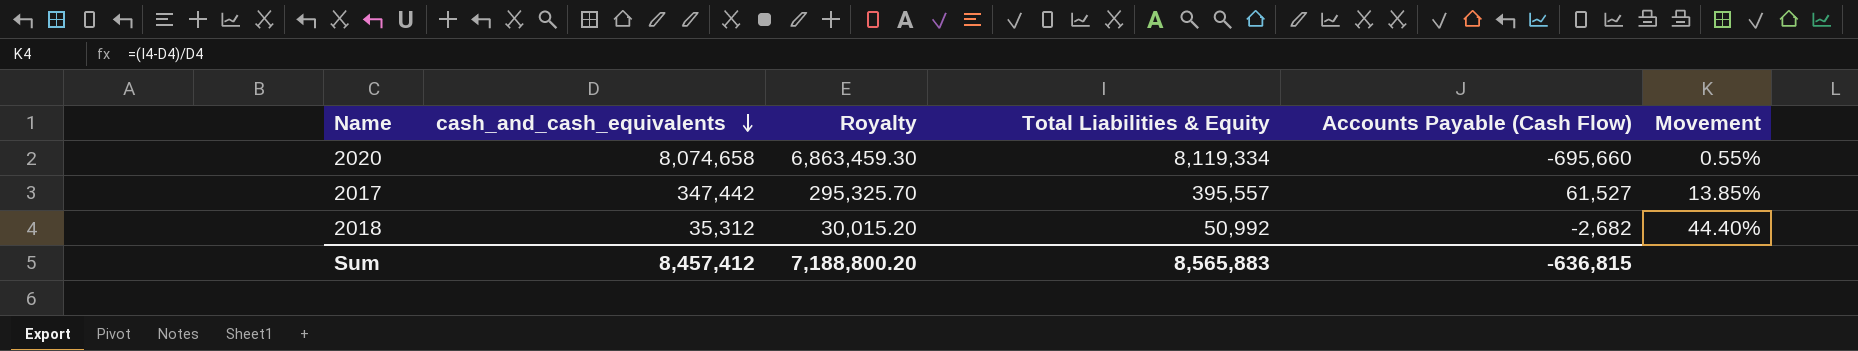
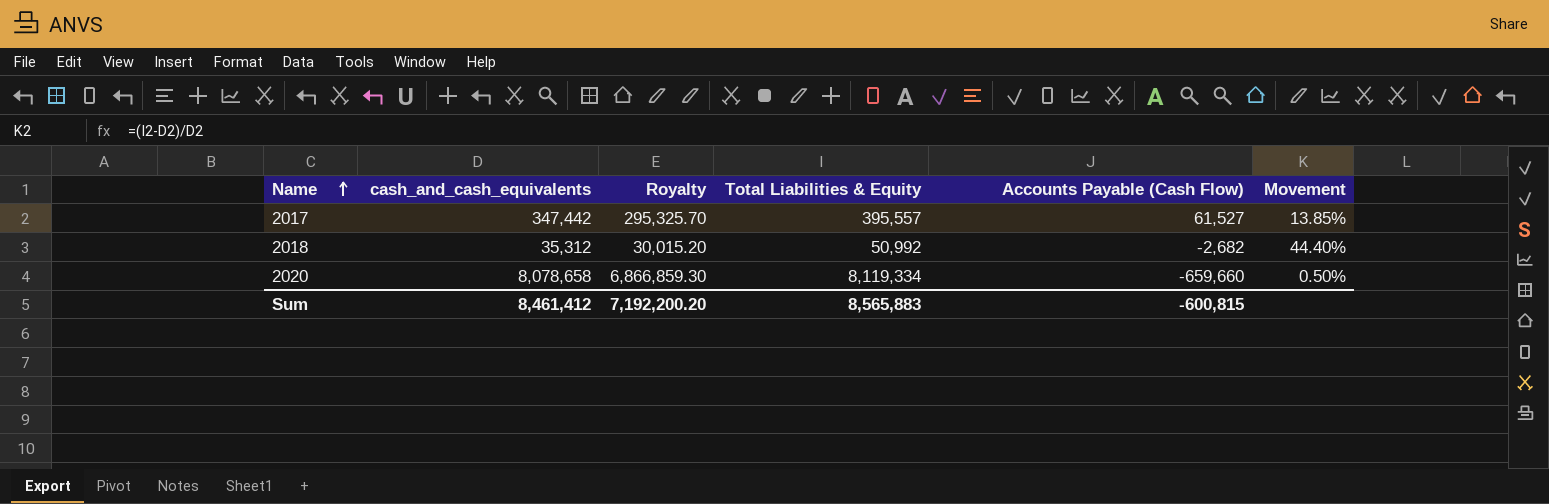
row order: cash_and_cash_equivalents descending -> Name ascending
2020 | cash_and_cash_equivalents: 8,074,658 -> 8,078,658
2020 | Royalty: 6,863,459.30 -> 6,866,859.30
2020 | Accounts Payable (Cash Flow): -695,660 -> -659,660
2020 | Movement: 0.55% -> 0.50%
Sum | cash_and_cash_equivalents: 8,457,412 -> 8,461,412
Sum | Royalty: 7,188,800.20 -> 7,192,200.20
Sum | Accounts Payable (Cash Flow): -636,815 -> -600,815

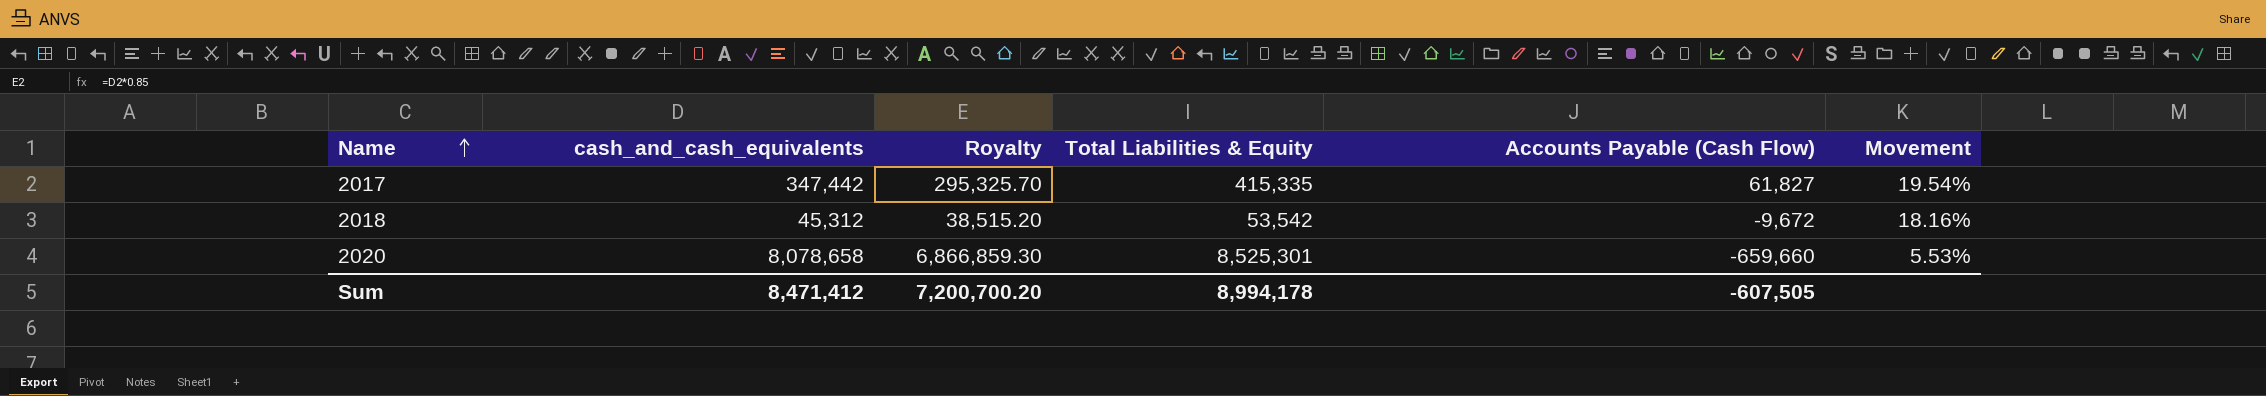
2017 | Total Liabilities & Equity: 395,557 -> 415,335
2017 | Accounts Payable (Cash Flow): 61,527 -> 61,827
2017 | Movement: 13.85% -> 19.54%
2018 | cash_and_cash_equivalents: 35,312 -> 45,312
2018 | Royalty: 30,015.20 -> 38,515.20
2018 | Total Liabilities & Equity: 50,992 -> 53,542
2018 | Accounts Payable (Cash Flow): -2,682 -> -9,672
2018 | Movement: 44.40% -> 18.16%
2020 | Total Liabilities & Equity: 8,119,334 -> 8,525,301
2020 | Movement: 0.50% -> 5.53%
Sum | cash_and_cash_equivalents: 8,461,412 -> 8,471,412
Sum | Royalty: 7,192,200.20 -> 7,200,700.20
Sum | Total Liabilities & Equity: 8,565,883 -> 8,994,178
Sum | Accounts Payable (Cash Flow): -600,815 -> -607,505

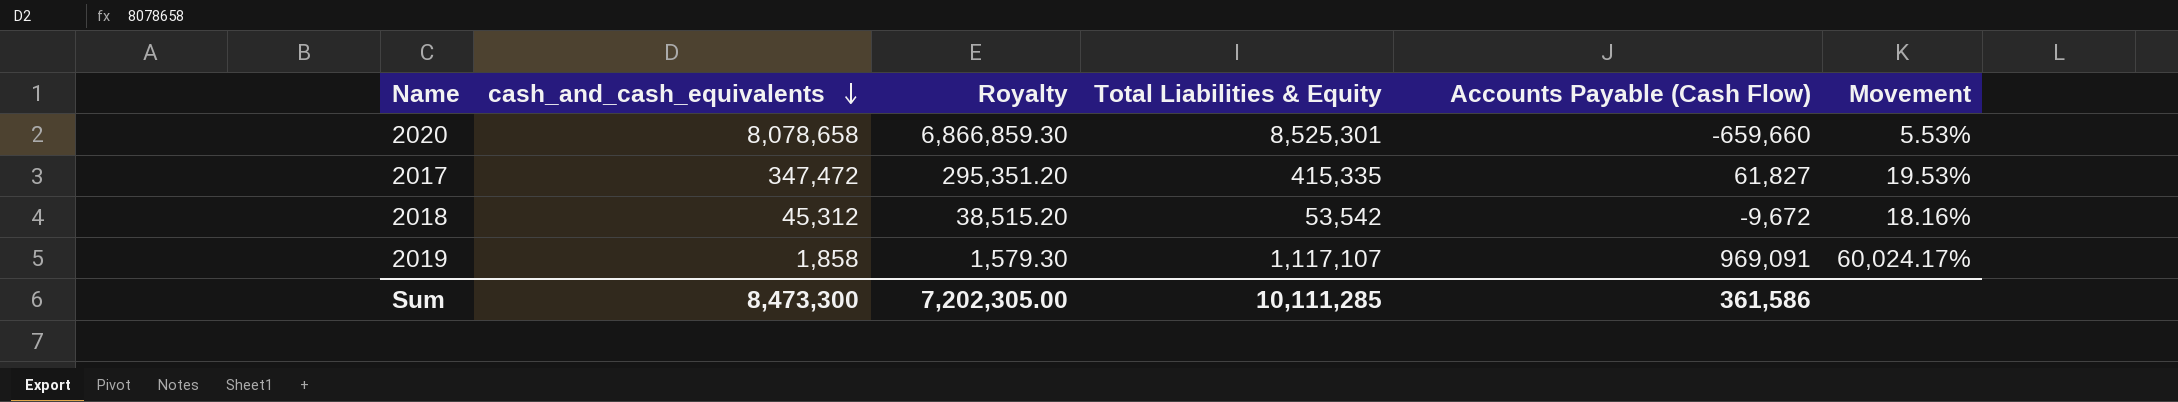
row order: Name ascending -> cash_and_cash_equivalents descending
2017 | cash_and_cash_equivalents: 347,442 -> 347,472
2017 | Royalty: 295,325.70 -> 295,351.20
2017 | Movement: 19.54% -> 19.53%
row 2019: none -> 1,858 | 1,579.30 | 1,117,107 | 969,091 | 60,024.17%
Sum | cash_and_cash_equivalents: 8,471,412 -> 8,473,300
Sum | Royalty: 7,200,700.20 -> 7,202,305.00
Sum | Total Liabilities & Equity: 8,994,178 -> 10,111,285
Sum | Accounts Payable (Cash Flow): -607,505 -> 361,586

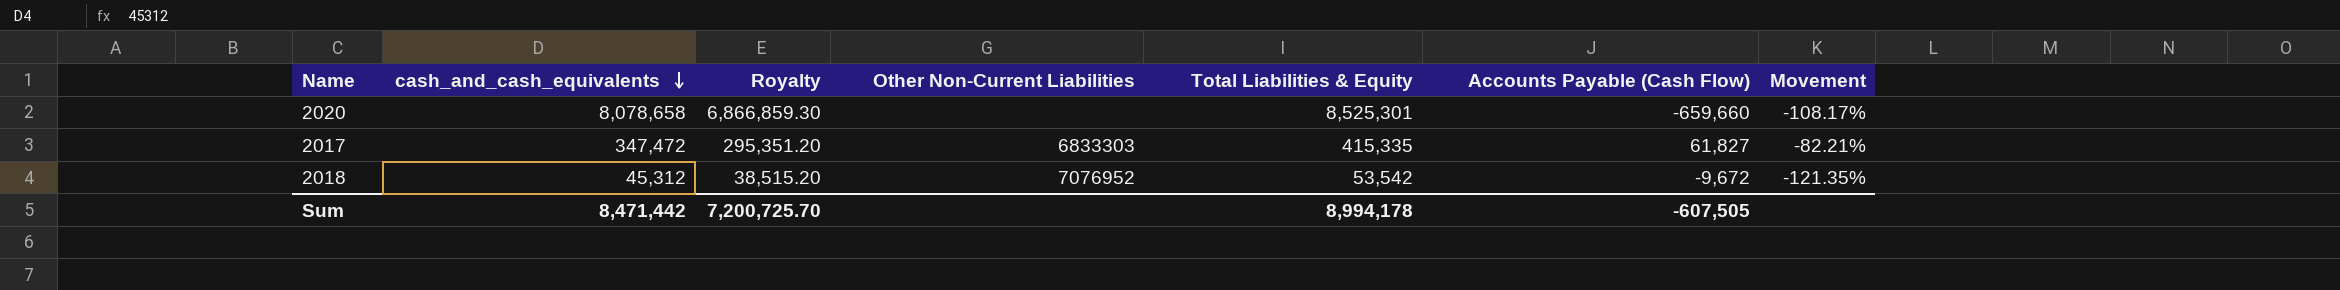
column Other Non-Current Liabilities | position: none -> 4
column Movement | formula: ([Total Liabilities & Equity] - [cash_and_cash_equivalents]) / [cash_and_cash_equivalents] -> ([Accounts Payable (Cash Flow)] - [cash_and_cash_equivalents]) / [cash_and_cash_equivalents]
row 2019: 1,858 | 1,579.30 | 1,117,107 | 969,091 | 60,024.17% -> none
Sum | cash_and_cash_equivalents: 8,473,300 -> 8,471,442
Sum | Royalty: 7,202,305.00 -> 7,200,725.70
Sum | Total Liabilities & Equity: 10,111,285 -> 8,994,178
Sum | Accounts Payable (Cash Flow): 361,586 -> -607,505

